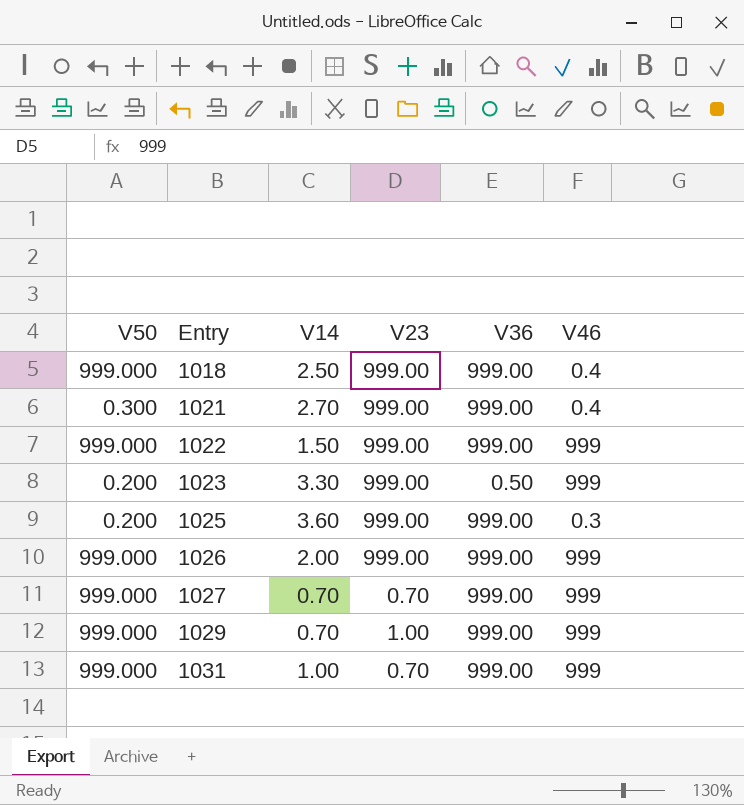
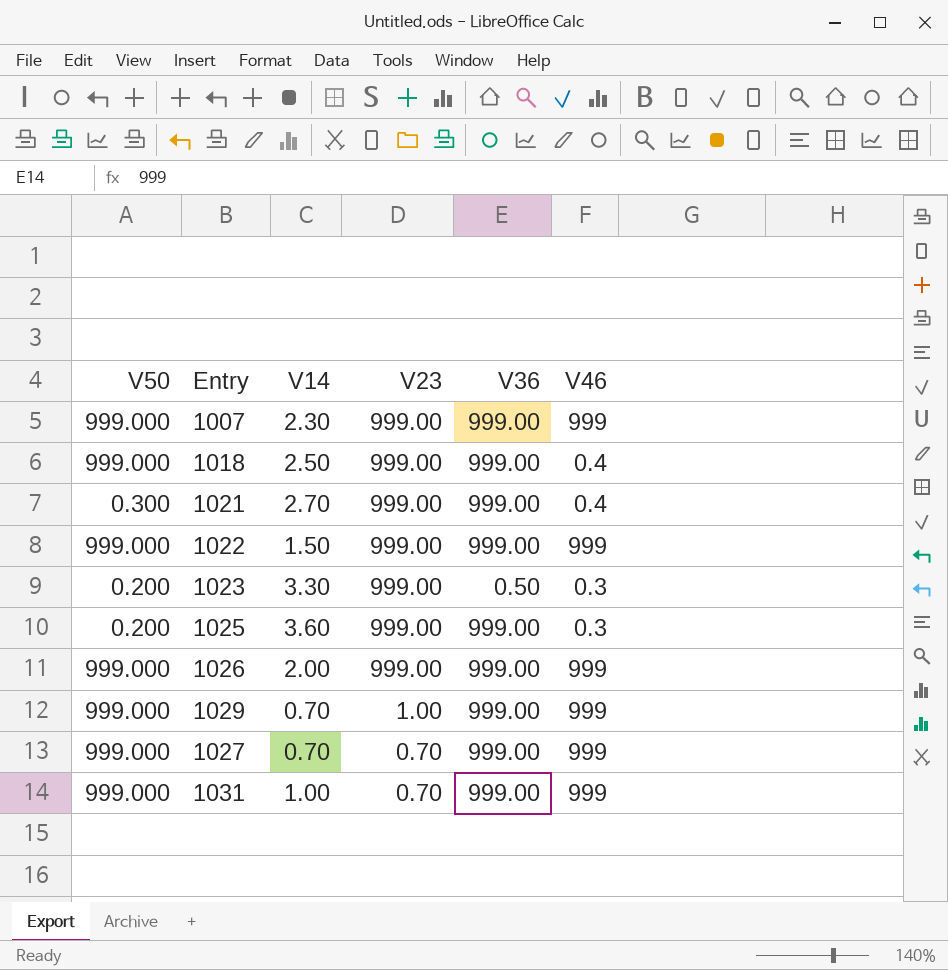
row order: Entry ascending -> V23 descending
row 1007: none -> 999.000 | 2.30 | 999.00 | 999.00 | 999
1023 | V46: 999 -> 0.3

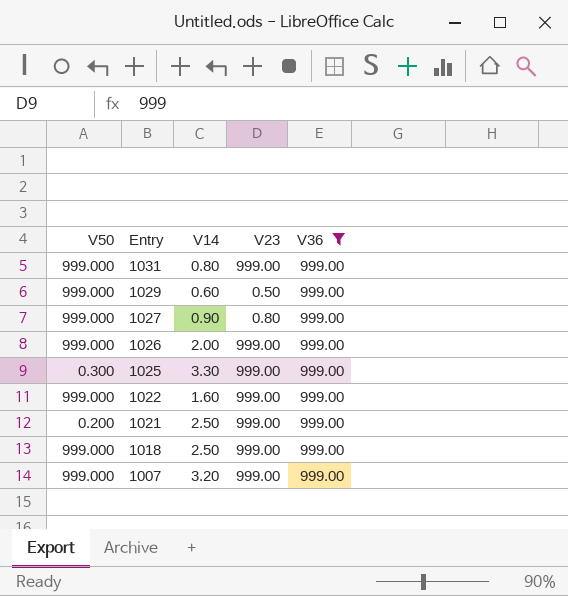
filter: none -> V36 = 999.00
row order: V23 descending -> Entry descending
column V46 | position: 6 -> none
1031 | V14: 1.00 -> 0.80
1031 | V23: 0.70 -> 999.00
1029 | V14: 0.70 -> 0.60
1029 | V23: 1.00 -> 0.50
1027 | V14: 0.70 -> 0.90
1027 | V23: 0.70 -> 0.80
1025 | V50: 0.200 -> 0.300
1025 | V14: 3.60 -> 3.30
1022 | V14: 1.50 -> 1.60
1021 | V50: 0.300 -> 0.200
1021 | V14: 2.70 -> 2.50
1007 | V14: 2.30 -> 3.20

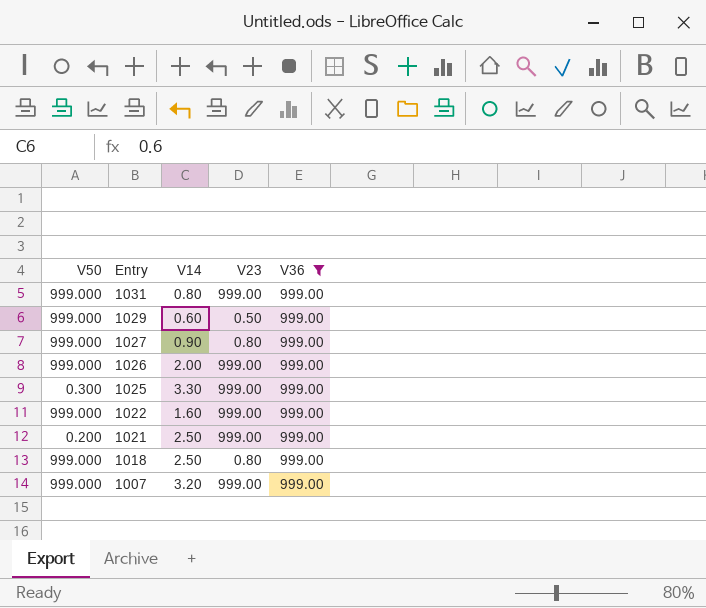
1018 | V23: 999.00 -> 0.80

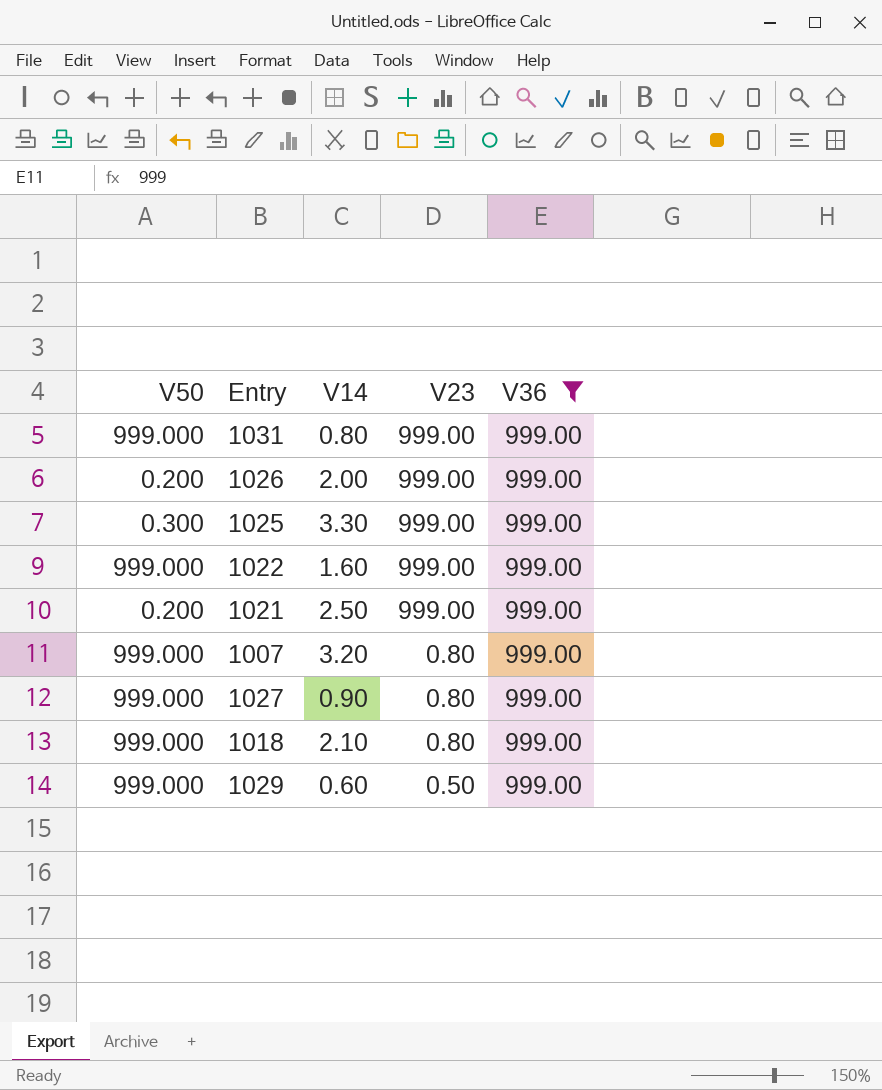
row order: Entry descending -> V23 descending
1026 | V50: 999.000 -> 0.200
1007 | V23: 999.00 -> 0.80
1018 | V14: 2.50 -> 2.10

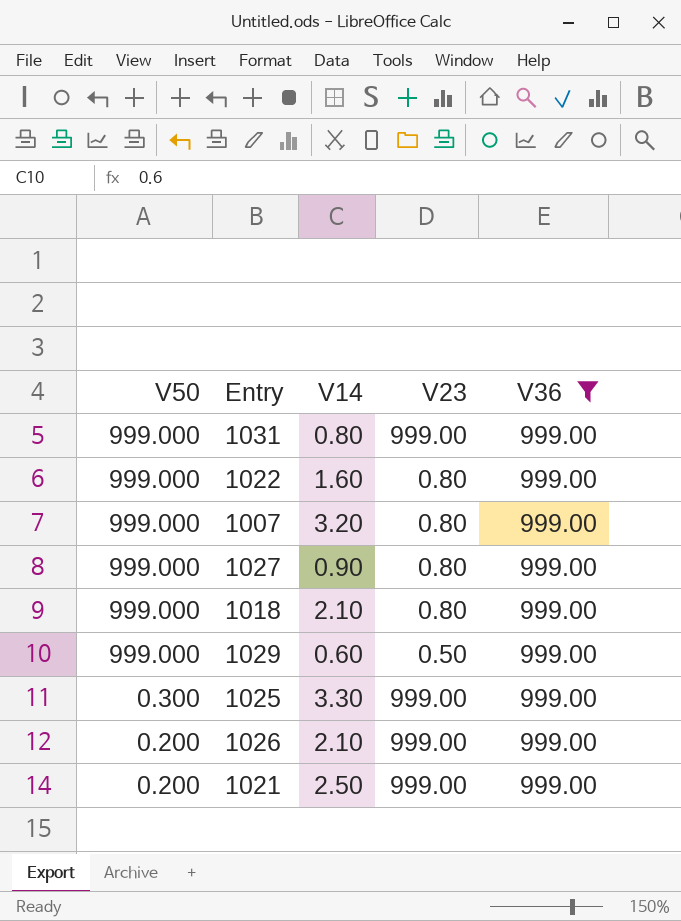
row order: V23 descending -> V50 descending
1022 | V23: 999.00 -> 0.80
1026 | V14: 2.00 -> 2.10

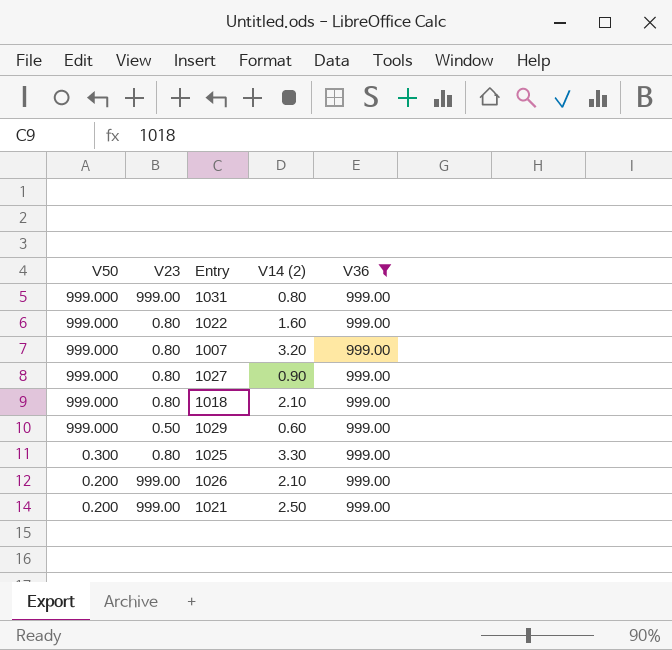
column V23 | position: 4 -> 2
column name: V14 -> V14 (2)
1025 | V23: 999.00 -> 0.80

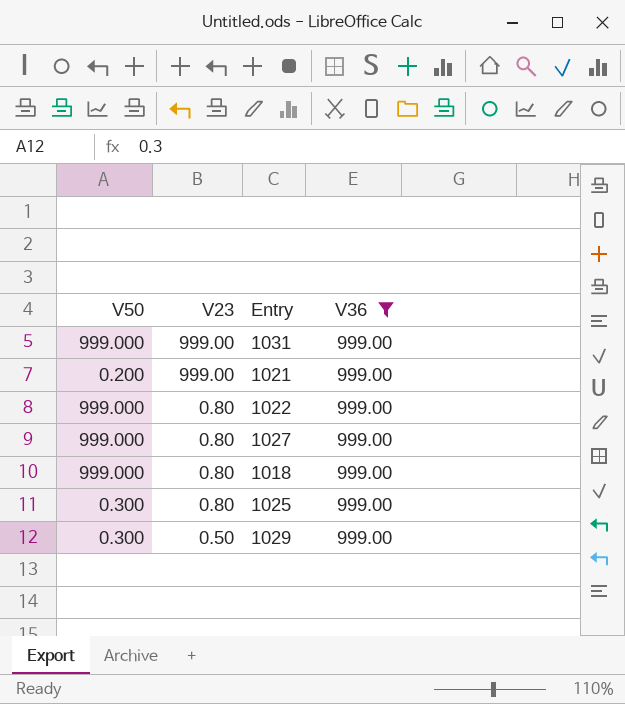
row order: V50 descending -> V23 descending
column V14 (2) | position: 4 -> none
row 1007: 999.000 | 0.80 | 3.20 | 999.00 -> none
row 1026: 0.200 | 999.00 | 2.10 | 999.00 -> none
1029 | V50: 999.000 -> 0.300

